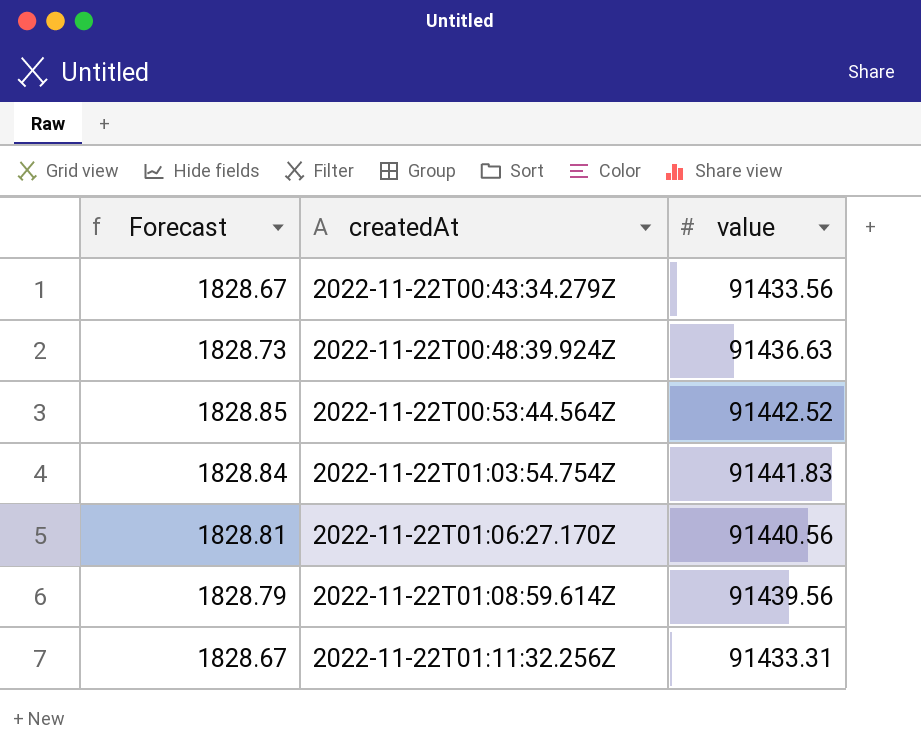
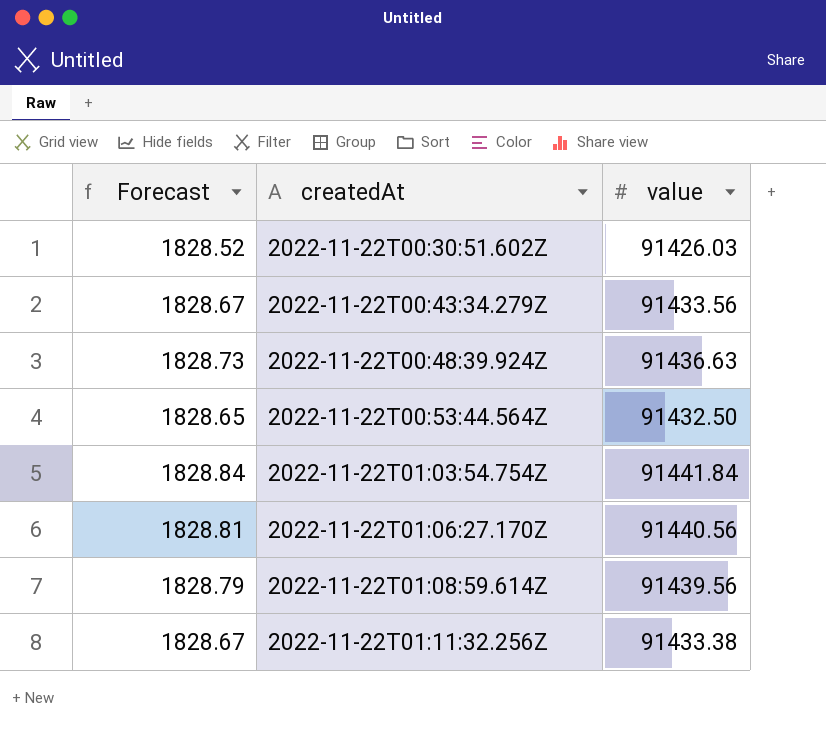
row 2022-11-22T00:30:51.602Z: none -> 1828.52 | 91426.03
2022-11-22T00:53:44.564Z | Forecast: 1828.85 -> 1828.65
2022-11-22T00:53:44.564Z | value: 91442.52 -> 91432.50
2022-11-22T01:03:54.754Z | value: 91441.83 -> 91441.84
2022-11-22T01:11:32.256Z | value: 91433.31 -> 91433.38

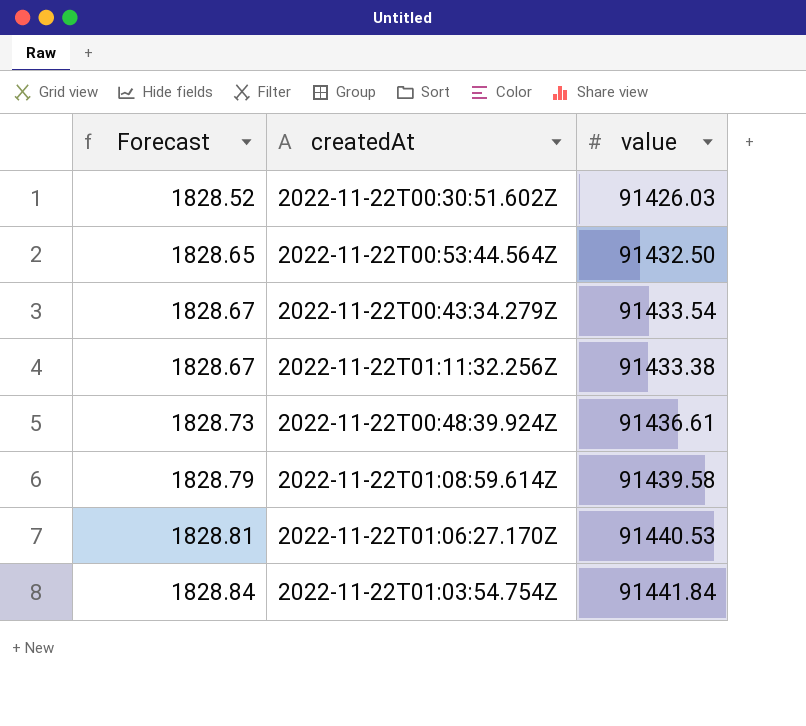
row order: createdAt ascending -> Forecast ascending
2022-11-22T00:43:34.279Z | value: 91433.56 -> 91433.54
2022-11-22T00:48:39.924Z | value: 91436.63 -> 91436.61
2022-11-22T01:08:59.614Z | value: 91439.56 -> 91439.58
2022-11-22T01:06:27.170Z | value: 91440.56 -> 91440.53

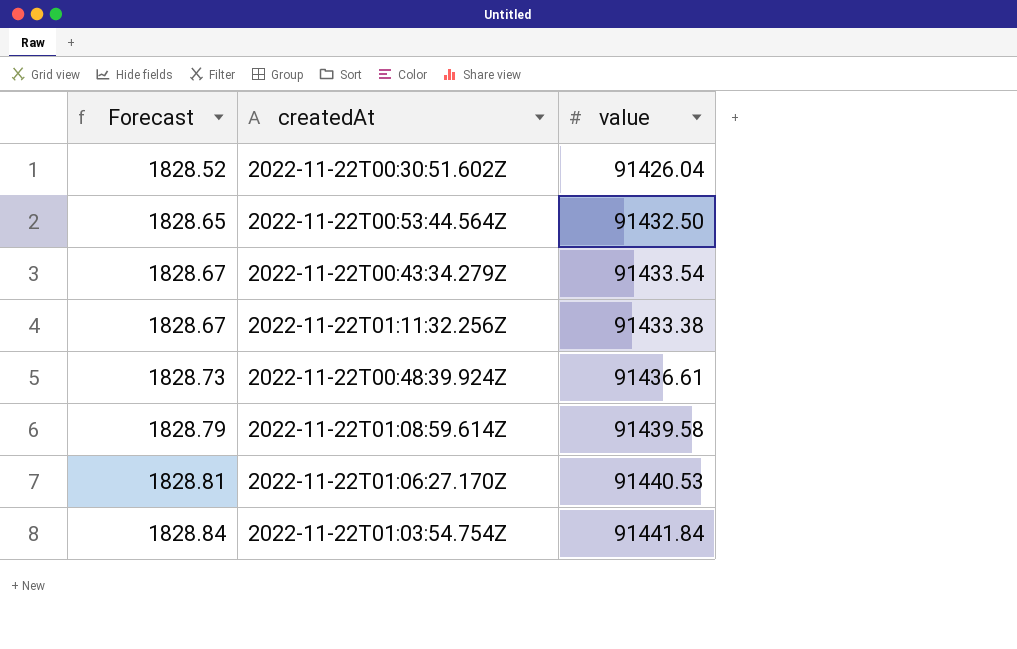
2022-11-22T00:30:51.602Z | value: 91426.03 -> 91426.04

